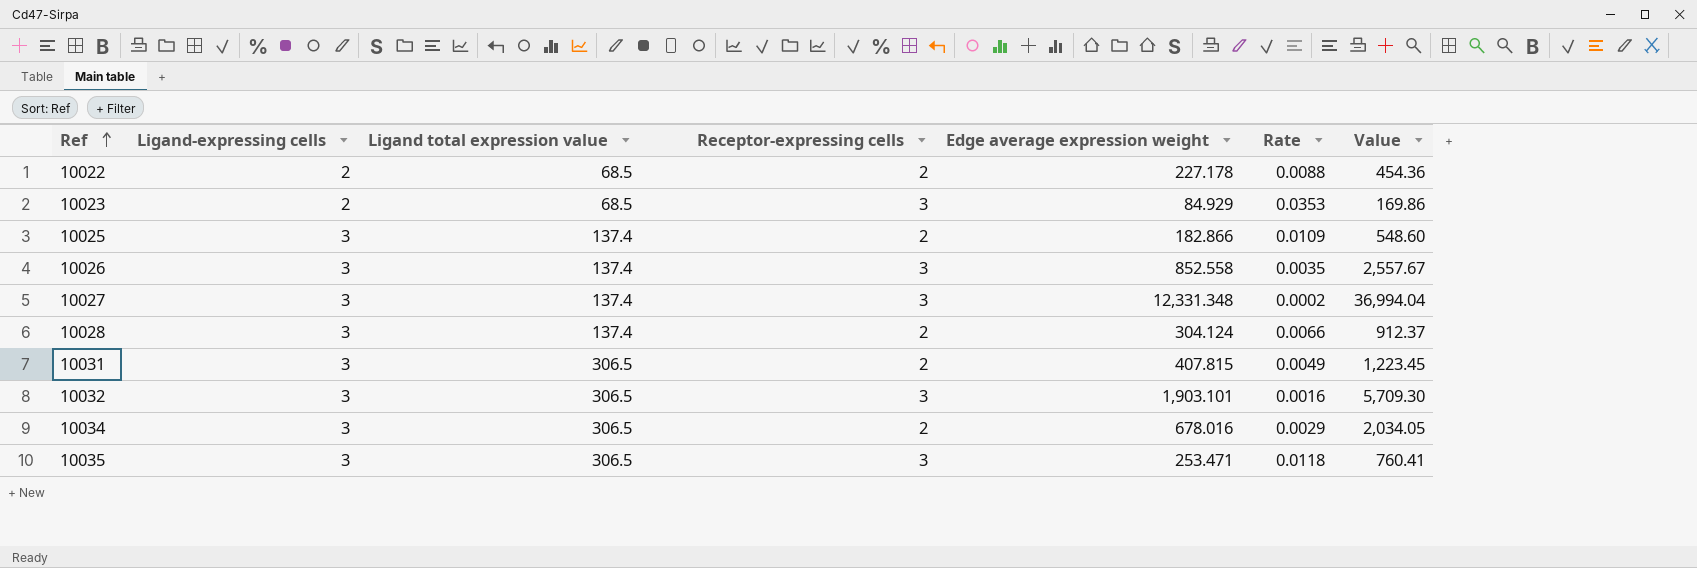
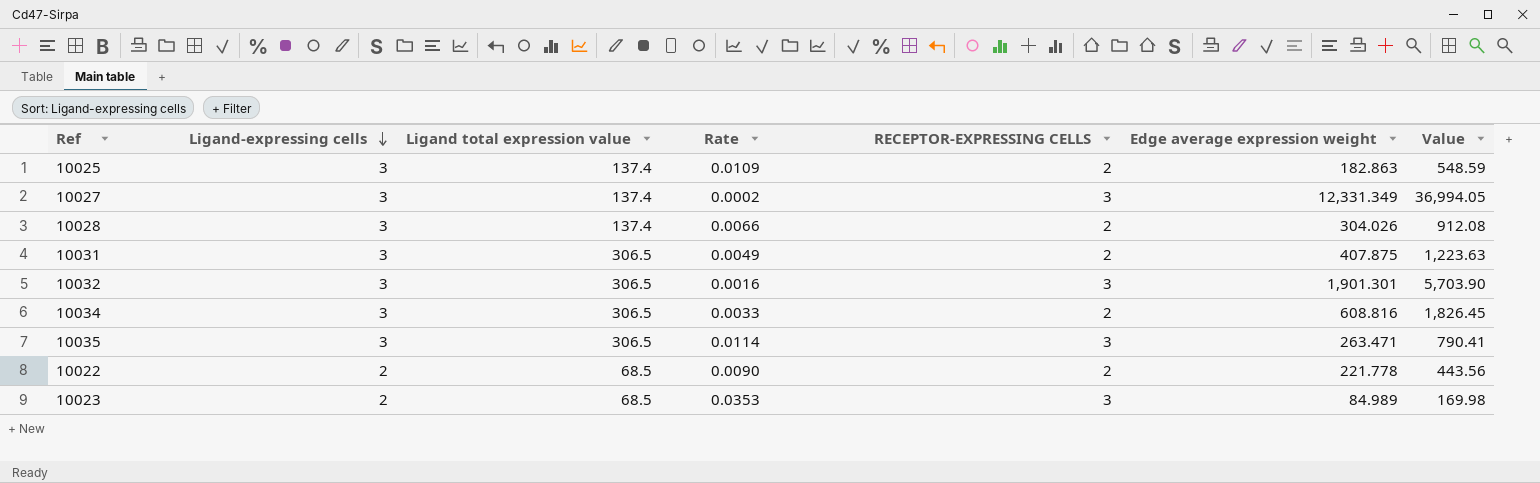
row order: Ref ascending -> Ligand-expressing cells descending
column Rate | position: 6 -> 4
column name: Receptor-expressing cells -> RECEPTOR-EXPRESSING CELLS
row 10026: 3 | 137.4 | 3 | 852.558 | 0.0035 | 2,557.67 -> none
10025 | Edge average expression weight: 182.866 -> 182.863
10025 | Value: 548.60 -> 548.59
10027 | Edge average expression weight: 12,331.348 -> 12,331.349
10027 | Value: 36,994.04 -> 36,994.05
10028 | Edge average expression weight: 304.124 -> 304.026
10028 | Value: 912.37 -> 912.08
10031 | Edge average expression weight: 407.815 -> 407.875
10031 | Value: 1,223.45 -> 1,223.63
10032 | Edge average expression weight: 1,903.101 -> 1,901.301
10032 | Value: 5,709.30 -> 5,703.90
10034 | Rate: 0.0029 -> 0.0033
10034 | Edge average expression weight: 678.016 -> 608.816
10034 | Value: 2,034.05 -> 1,826.45
10035 | Rate: 0.0118 -> 0.0114
10035 | Edge average expression weight: 253.471 -> 263.471
10035 | Value: 760.41 -> 790.41
10022 | Rate: 0.0088 -> 0.0090
10022 | Edge average expression weight: 227.178 -> 221.778
10022 | Value: 454.36 -> 443.56
10023 | Edge average expression weight: 84.929 -> 84.989
10023 | Value: 169.86 -> 169.98

